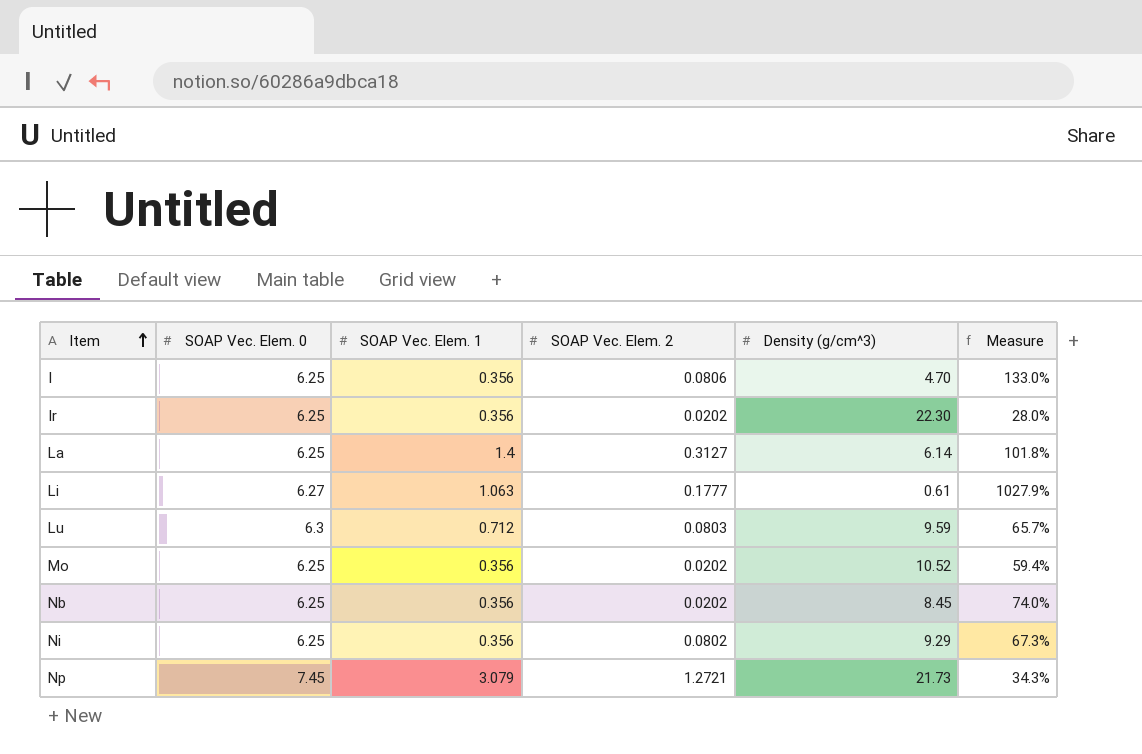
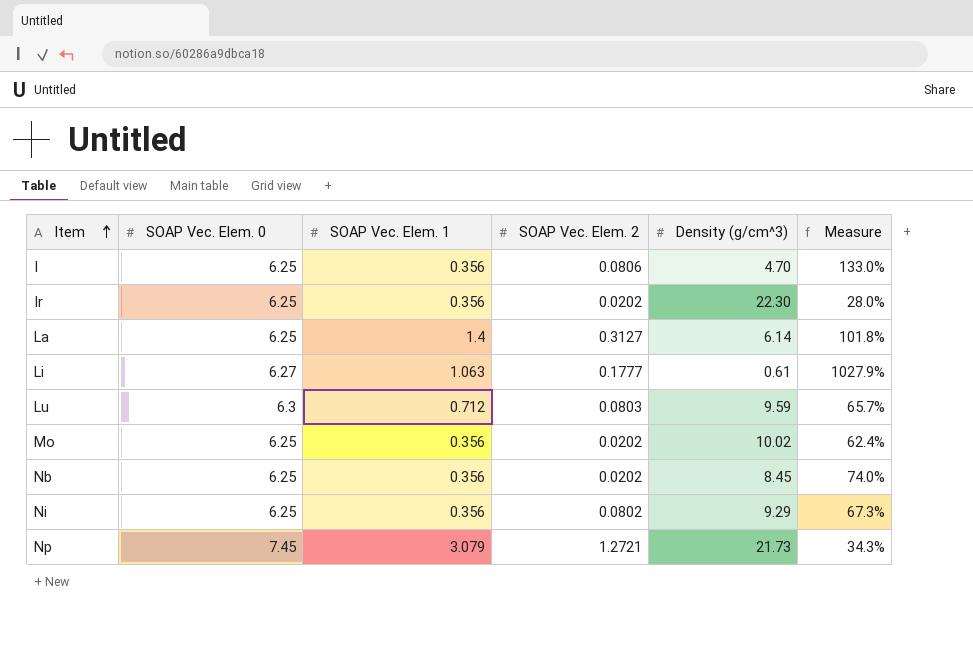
Mo | Density (g/cm^3): 10.52 -> 10.02
Mo | Measure: 59.4% -> 62.4%

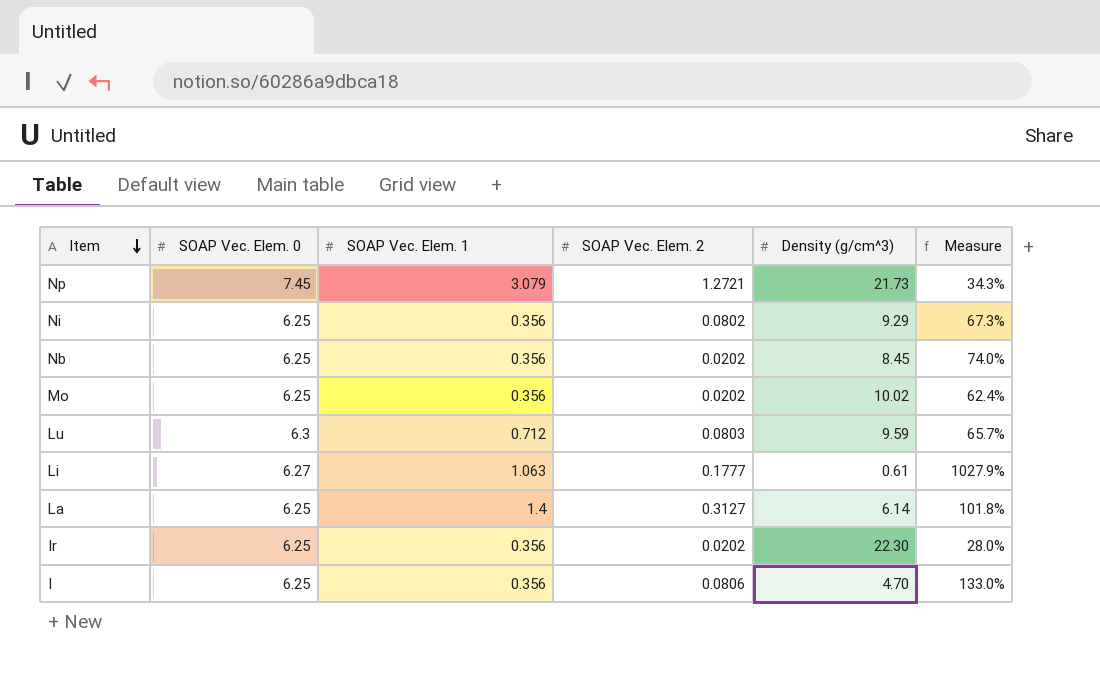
row order: Item ascending -> Item descending

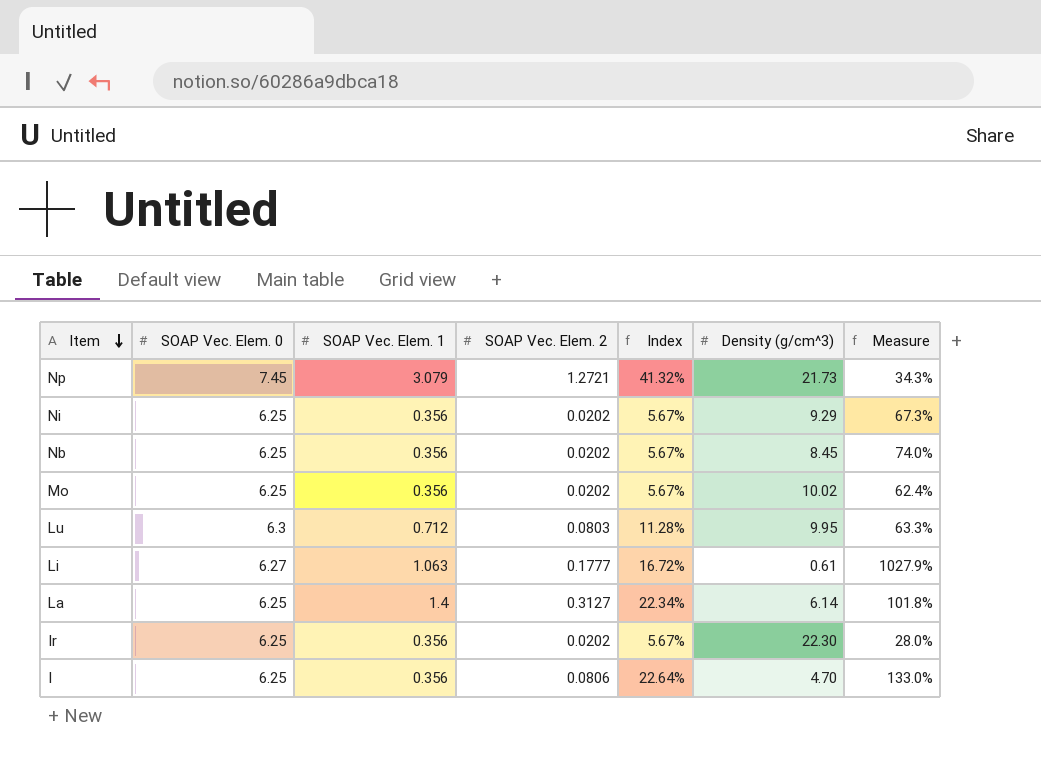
column Index | formula: none -> [SOAP Vec. Elem. 2] / [SOAP Vec. Elem. 1]
Ni | SOAP Vec. Elem. 2: 0.0802 -> 0.0202
Lu | Density (g/cm^3): 9.59 -> 9.95
Lu | Measure: 65.7% -> 63.3%

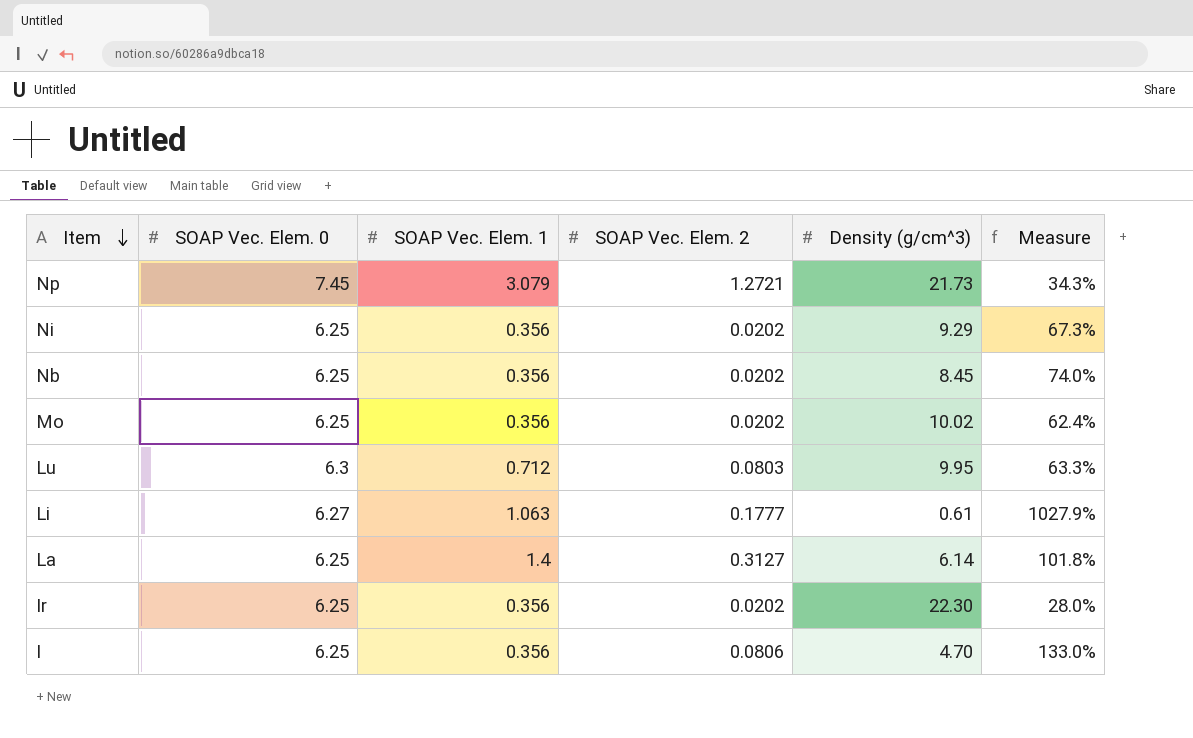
column Index | formula: [SOAP Vec. Elem. 2] / [SOAP Vec. Elem. 1] -> none

